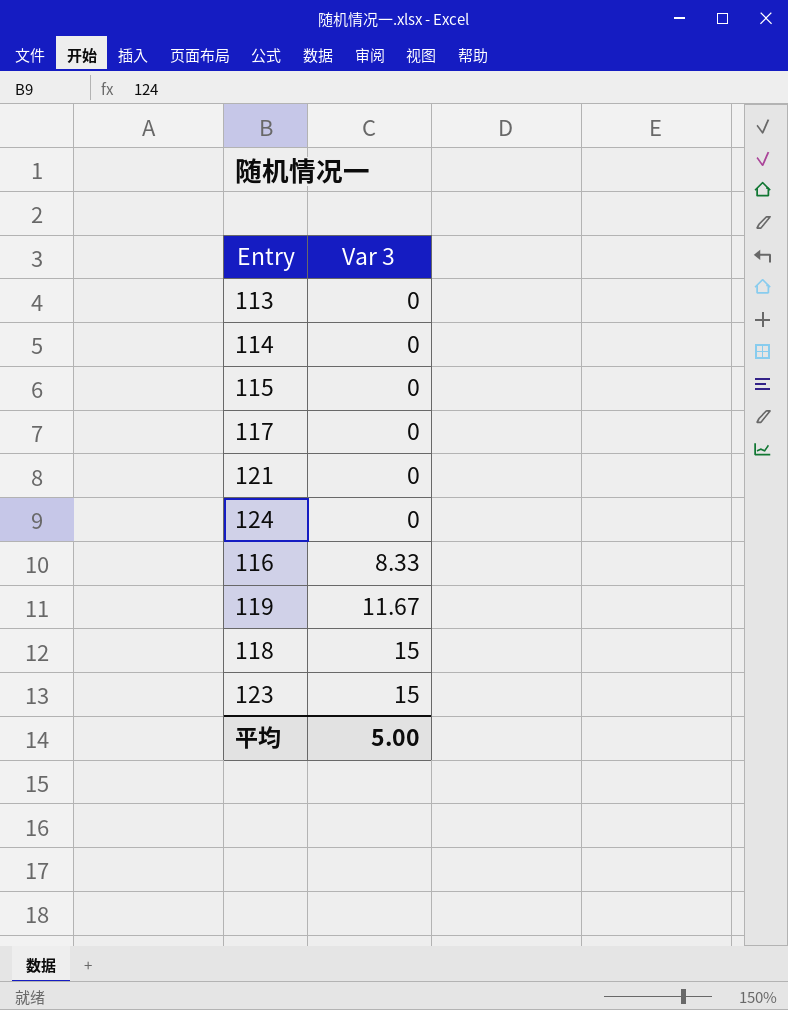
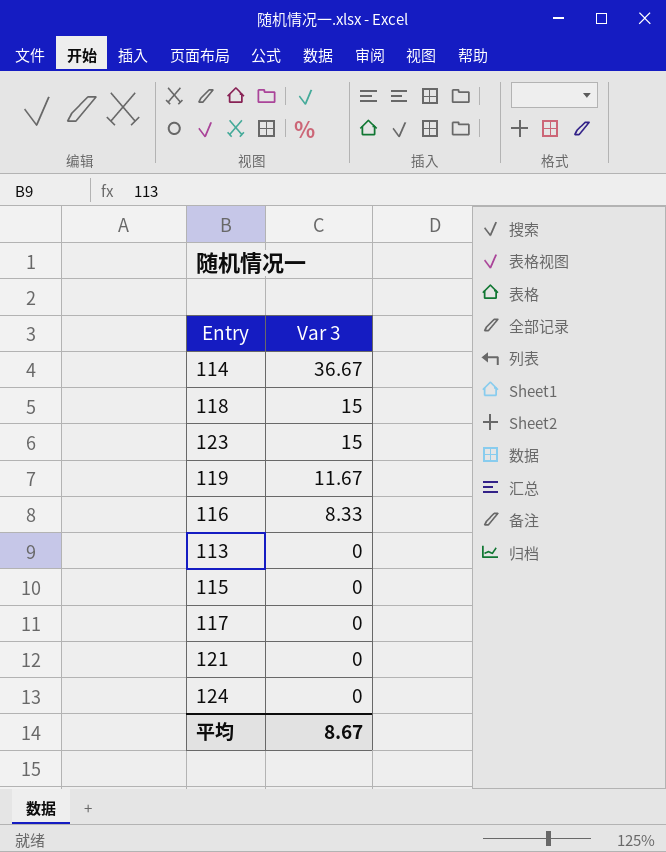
row order: Var 3 ascending -> Var 3 descending
114 | Var 3: 0 -> 36.67
平均 | Var 3: 5.00 -> 8.67

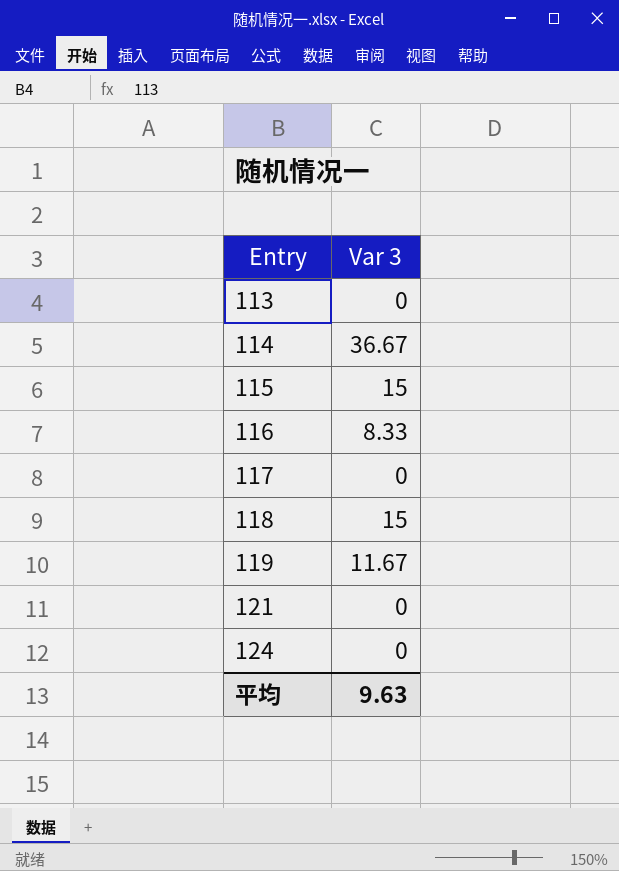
row order: Var 3 descending -> Entry ascending
row 123: 15 -> none
115 | Var 3: 0 -> 15
平均 | Var 3: 8.67 -> 9.63

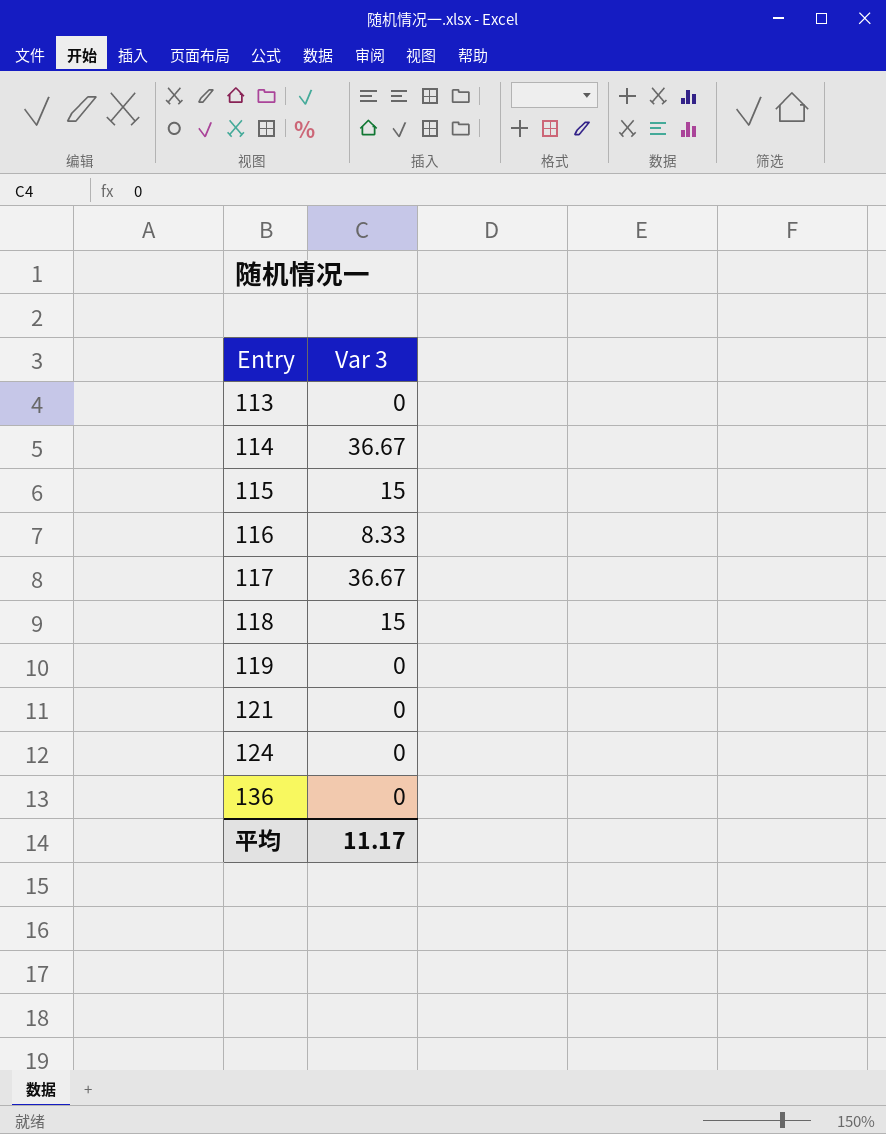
117 | Var 3: 0 -> 36.67
119 | Var 3: 11.67 -> 0
row 136: none -> 0
平均 | Var 3: 9.63 -> 11.17

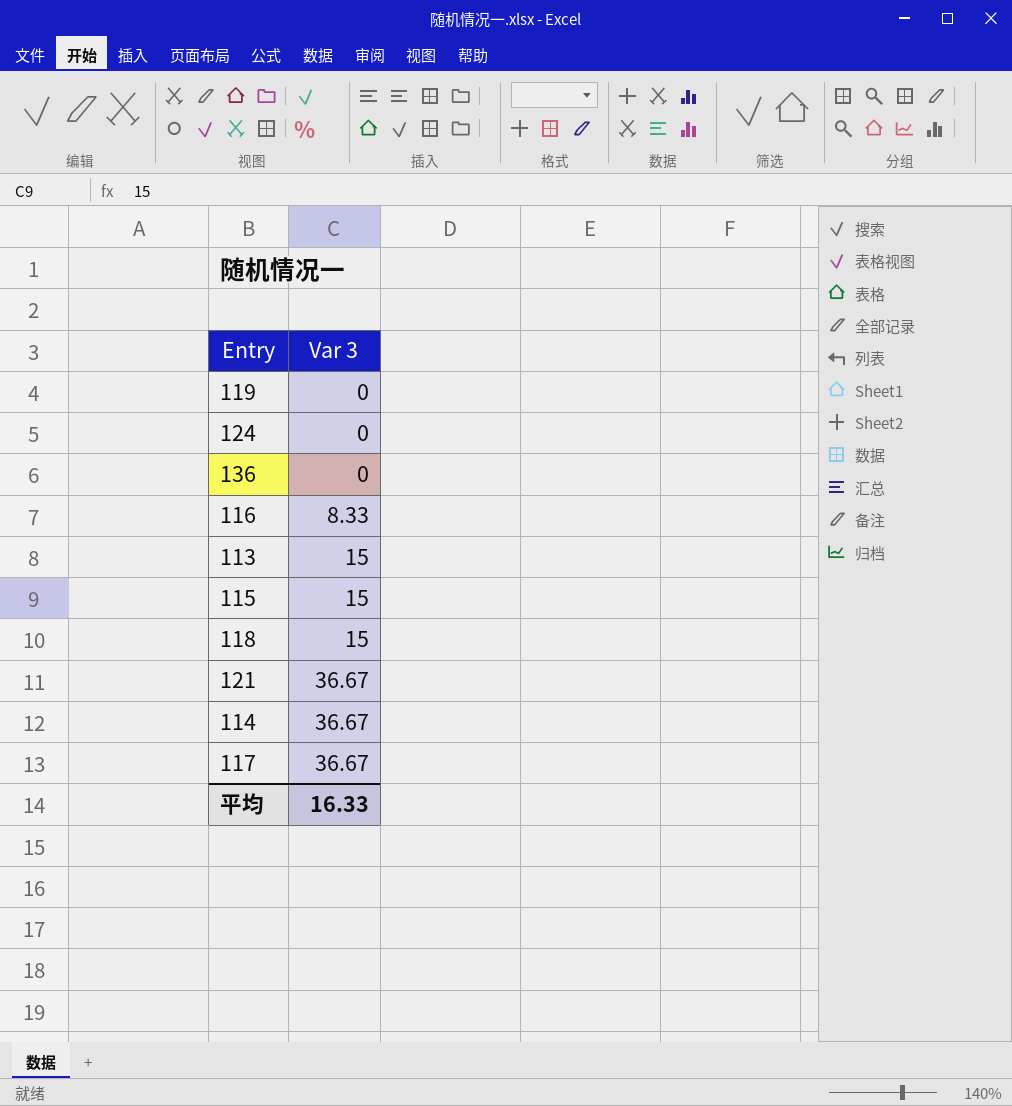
row order: Entry ascending -> Var 3 ascending
113 | Var 3: 0 -> 15
121 | Var 3: 0 -> 36.67
平均 | Var 3: 11.17 -> 16.33

